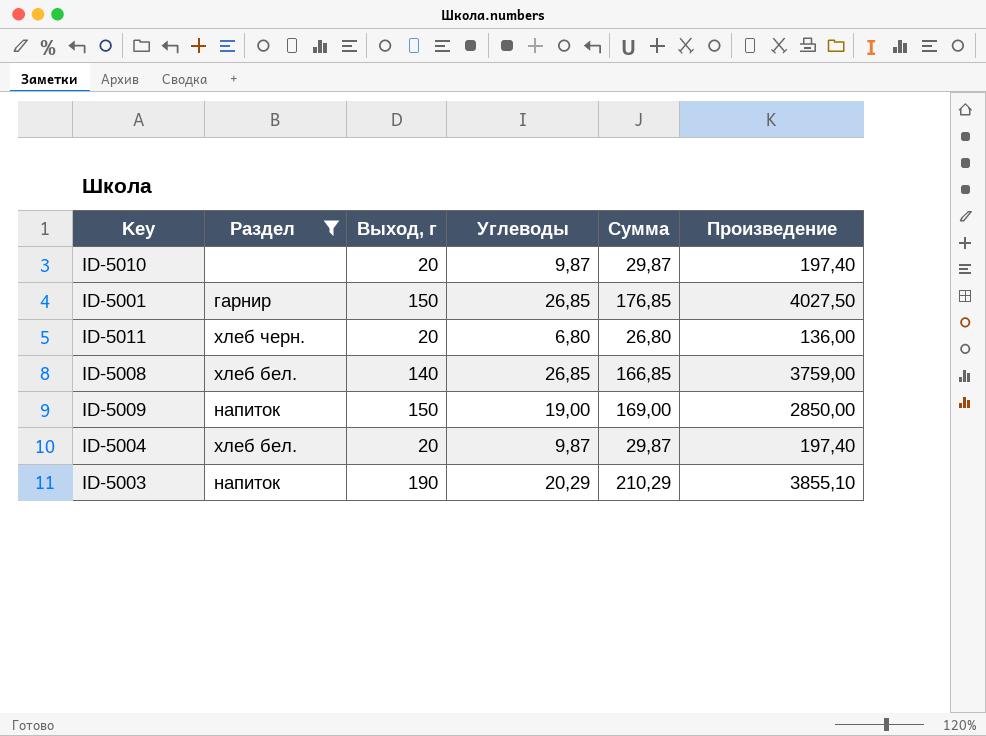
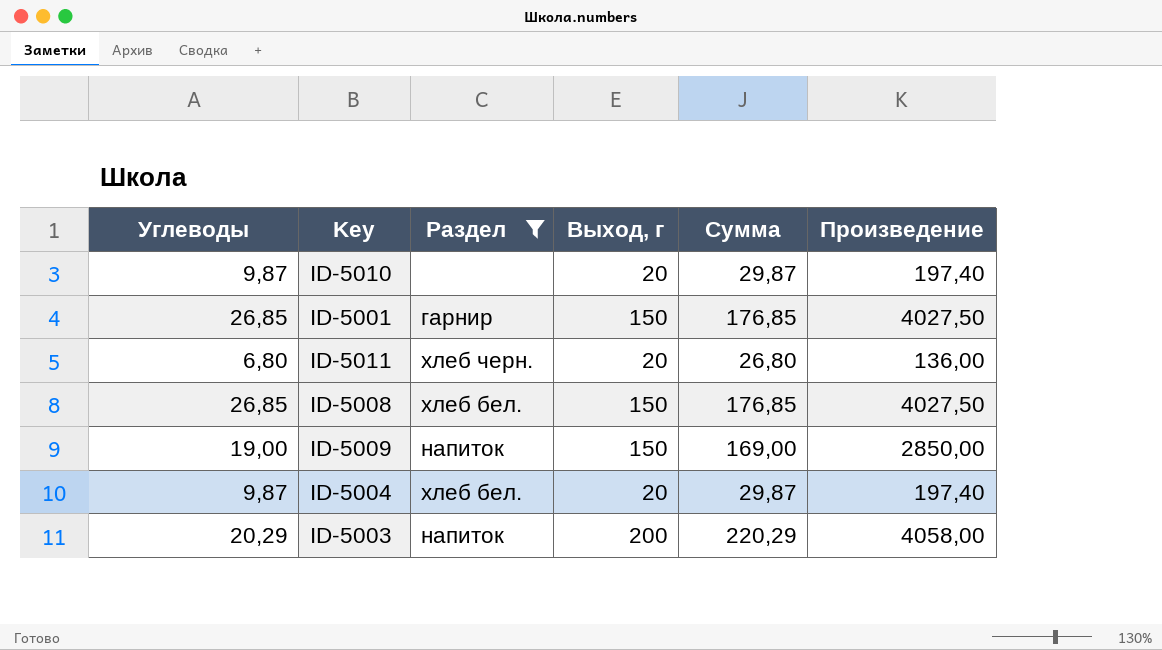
column Углеводы | position: 4 -> 1
ID-5008 | Выход, г: 140 -> 150
ID-5008 | Сумма: 166,85 -> 176,85
ID-5008 | Произведение: 3759,00 -> 4027,50
ID-5003 | Выход, г: 190 -> 200
ID-5003 | Сумма: 210,29 -> 220,29
ID-5003 | Произведение: 3855,10 -> 4058,00

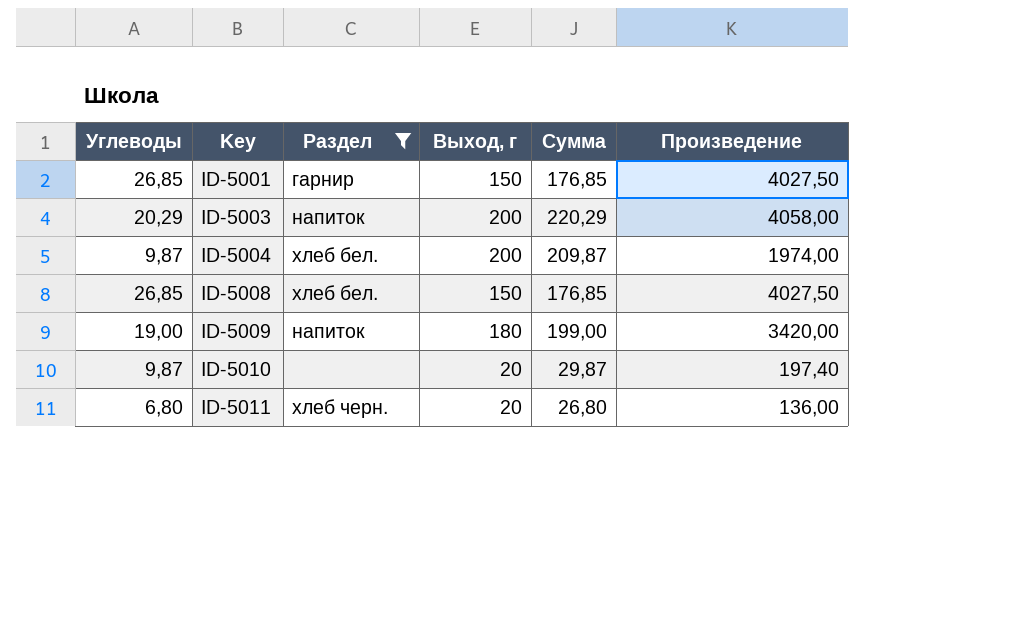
row order: none -> Key ascending
ID-5004 | Выход, г: 20 -> 200
ID-5004 | Сумма: 29,87 -> 209,87
ID-5004 | Произведение: 197,40 -> 1974,00
ID-5009 | Выход, г: 150 -> 180
ID-5009 | Сумма: 169,00 -> 199,00
ID-5009 | Произведение: 2850,00 -> 3420,00

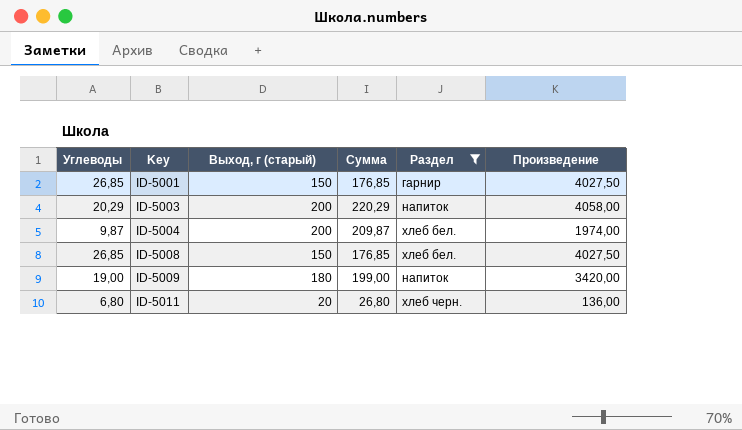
column name: Выход, г -> Выход, г (старый)
column Раздел | position: 3 -> 5
row ID-5010: 9,87 | none | 20 | 29,87 | 197,40 -> none

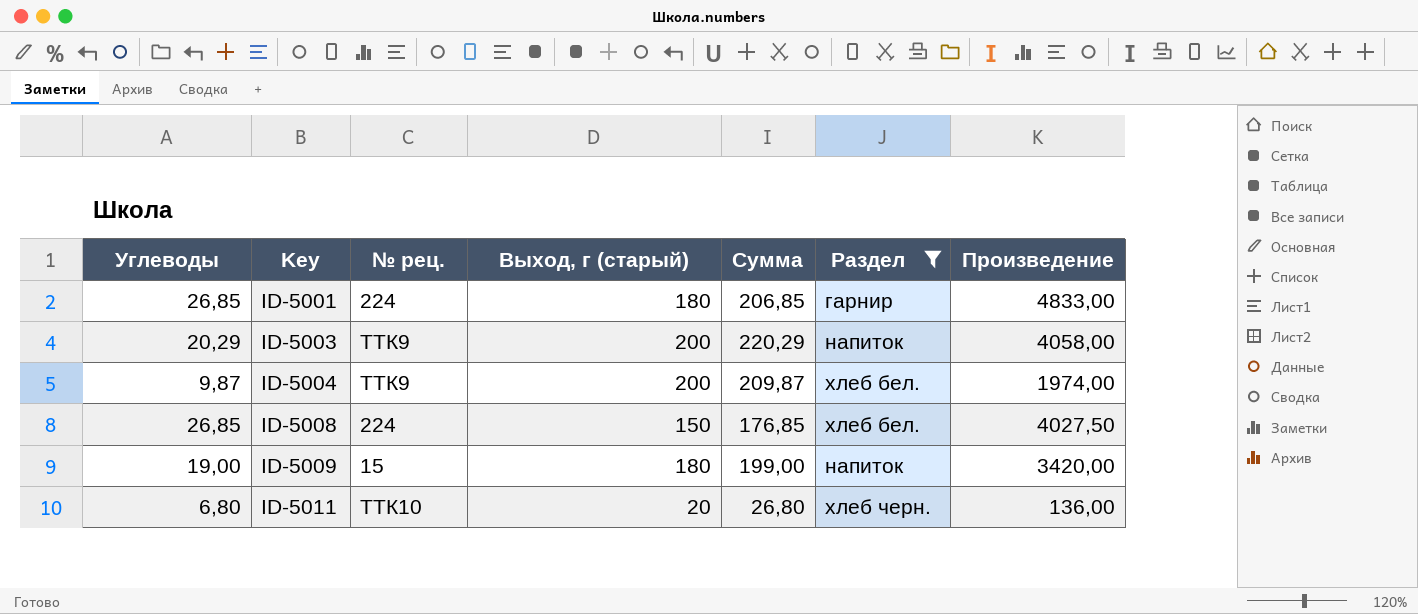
column № рец. | position: none -> 3
ID-5001 | Выход, г (старый): 150 -> 180
ID-5001 | Сумма: 176,85 -> 206,85
ID-5001 | Произведение: 4027,50 -> 4833,00

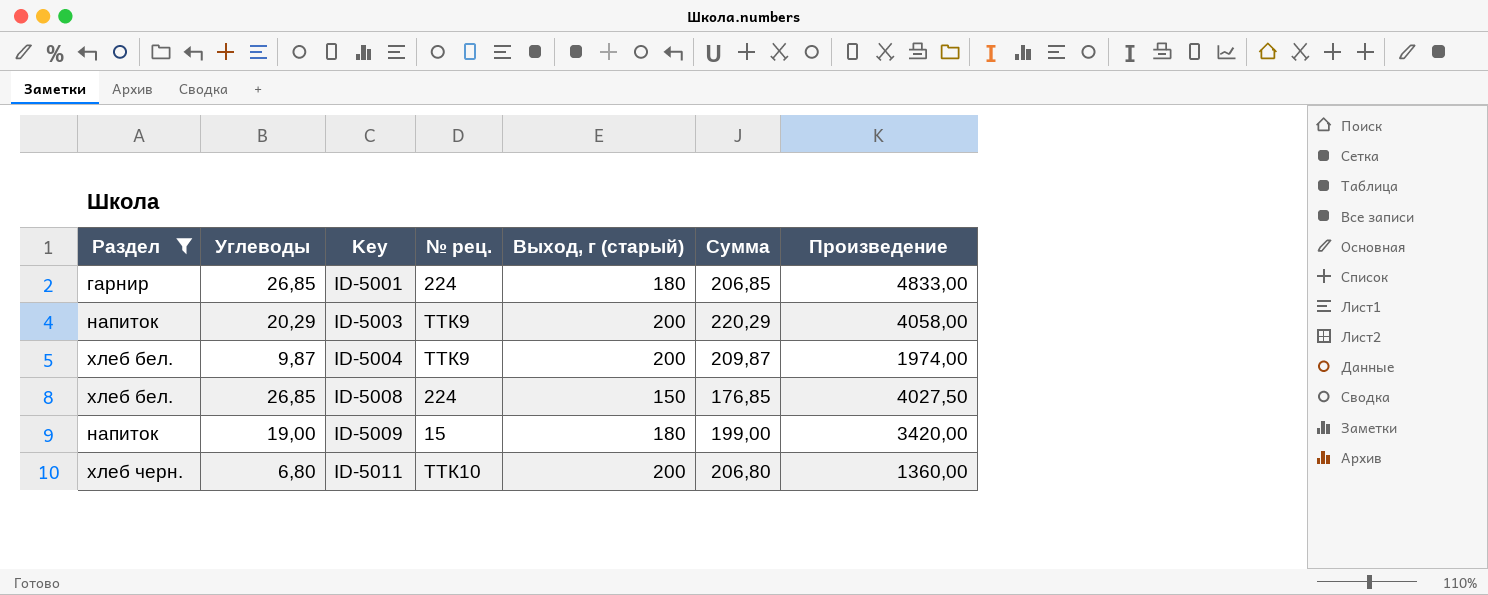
column Раздел | position: 6 -> 1
ID-5011 | Выход, г (старый): 20 -> 200
ID-5011 | Сумма: 26,80 -> 206,80
ID-5011 | Произведение: 136,00 -> 1360,00

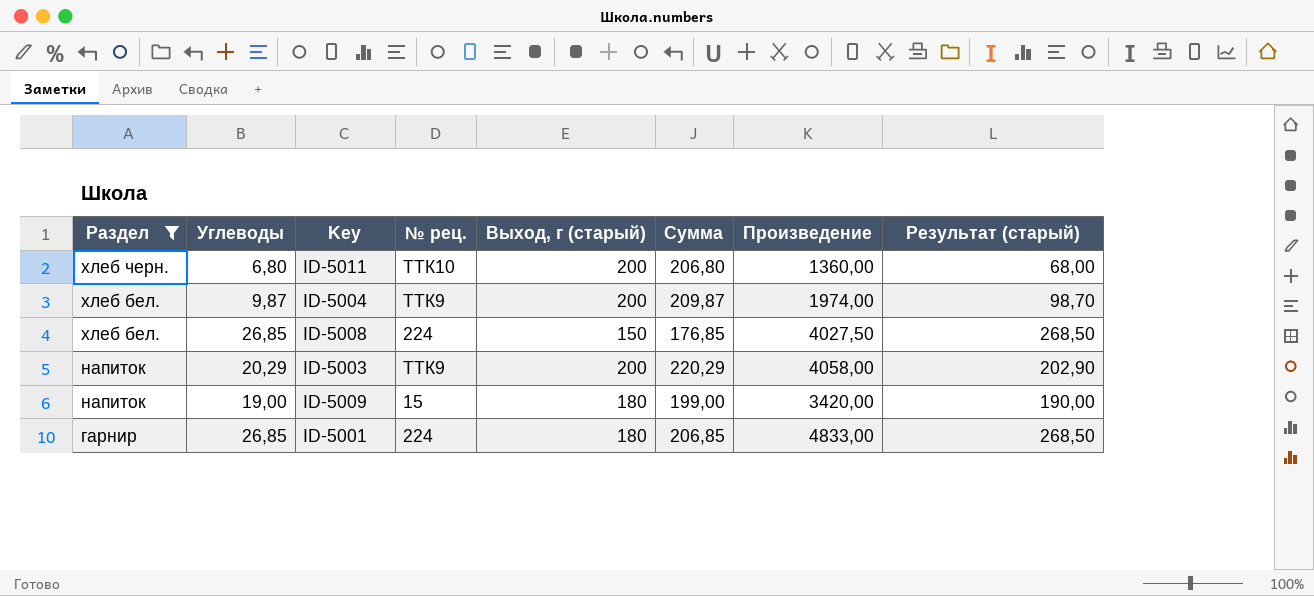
row order: Key ascending -> Раздел descending
column Результат (старый) | formula: none -> [Углеводы] * 10

